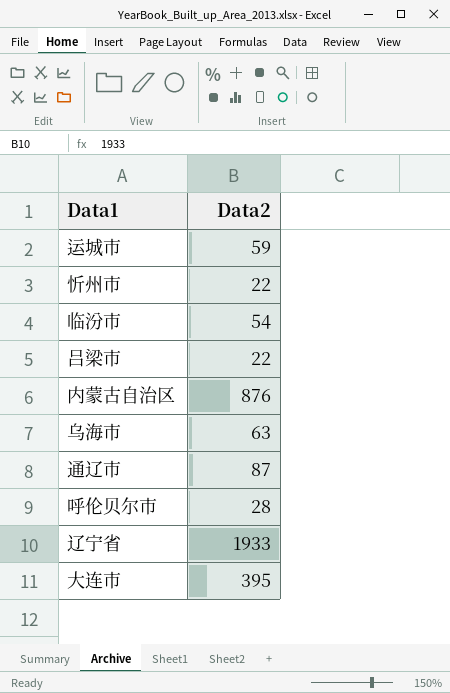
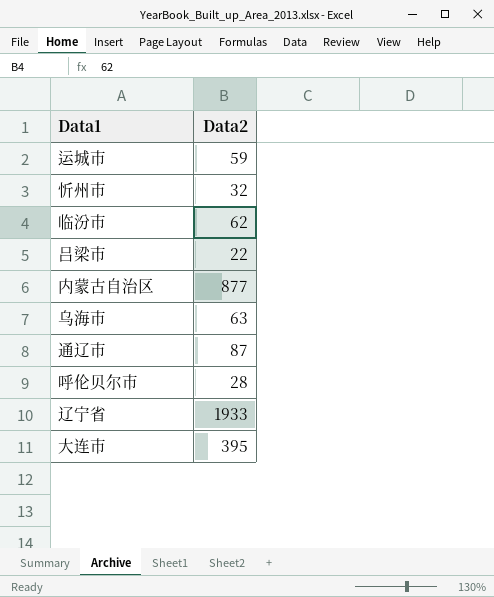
忻州市 | Data2: 22 -> 32
临汾市 | Data2: 54 -> 62
内蒙古自治区 | Data2: 876 -> 877

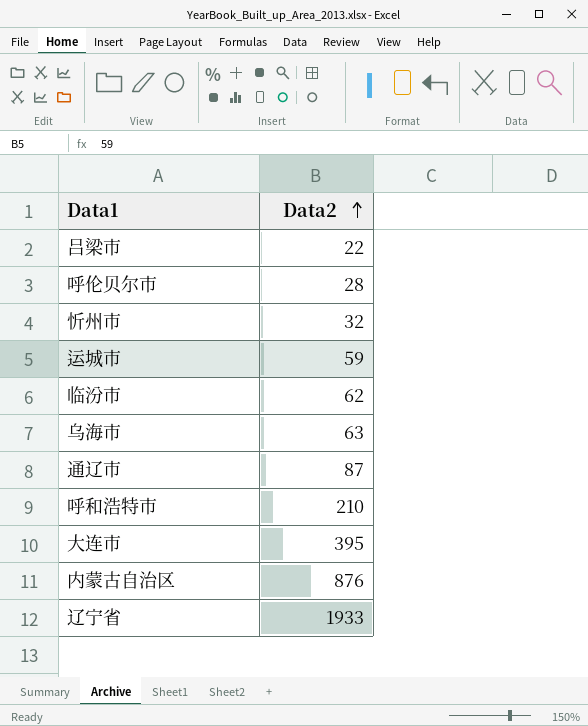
row order: none -> Data2 ascending
row 呼和浩特市: none -> 210
内蒙古自治区 | Data2: 877 -> 876

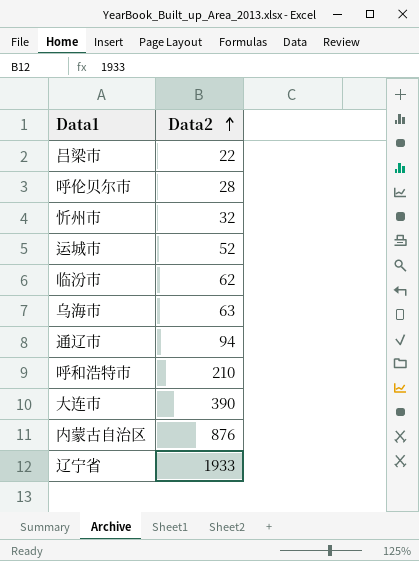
运城市 | Data2: 59 -> 52
通辽市 | Data2: 87 -> 94
大连市 | Data2: 395 -> 390

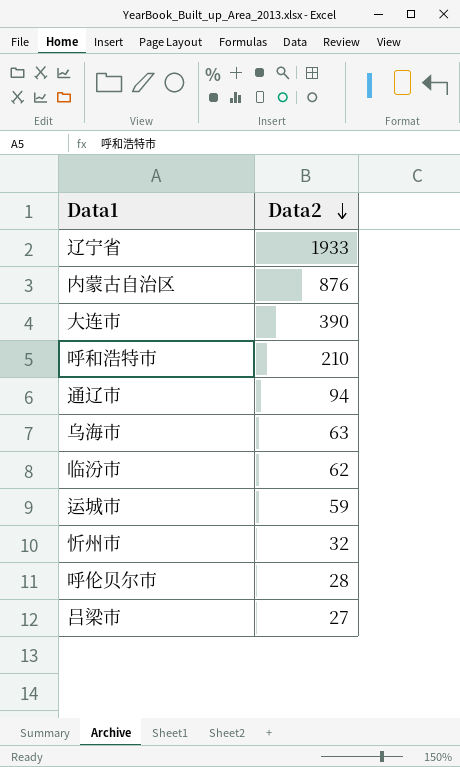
row order: Data2 ascending -> Data2 descending
运城市 | Data2: 52 -> 59
吕梁市 | Data2: 22 -> 27

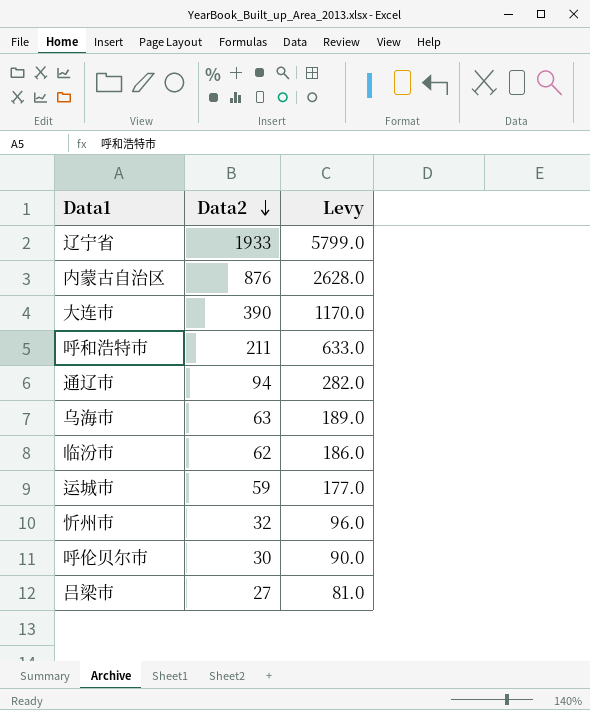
column Levy | formula: none -> [Data2] * 3
呼和浩特市 | Data2: 210 -> 211
呼伦贝尔市 | Data2: 28 -> 30

